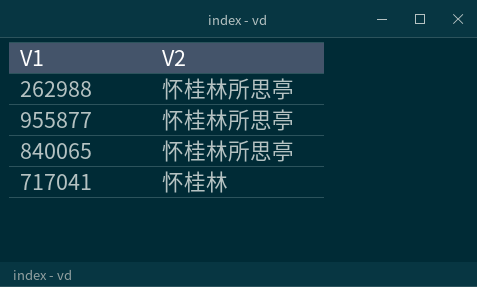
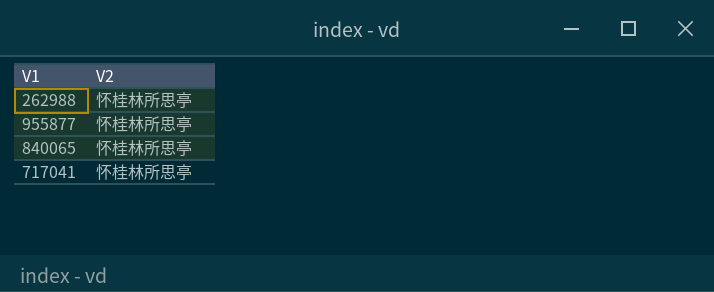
717041 | V2: 怀桂林 -> 怀桂林所思亭

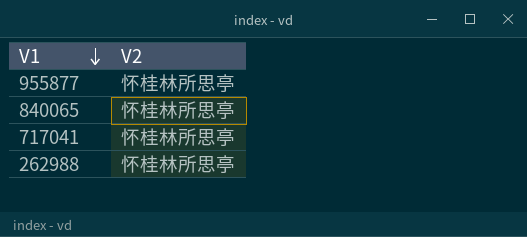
row order: none -> V1 descending

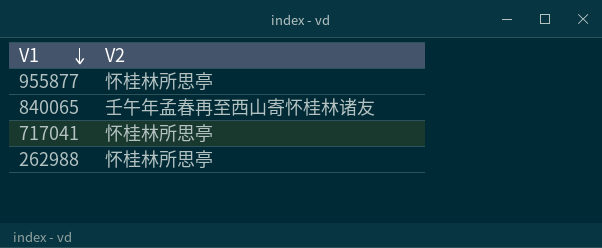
840065 | V2: 怀桂林所思亭 -> 壬午年孟春再至西山寄怀桂林诸友

